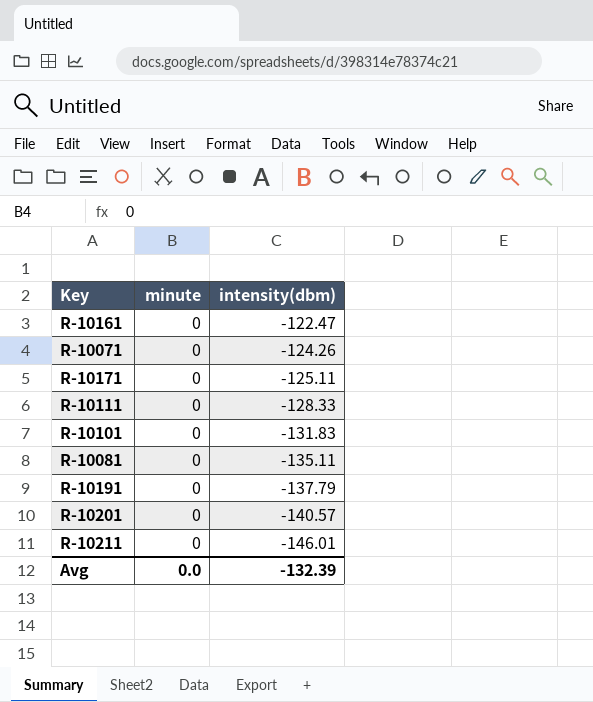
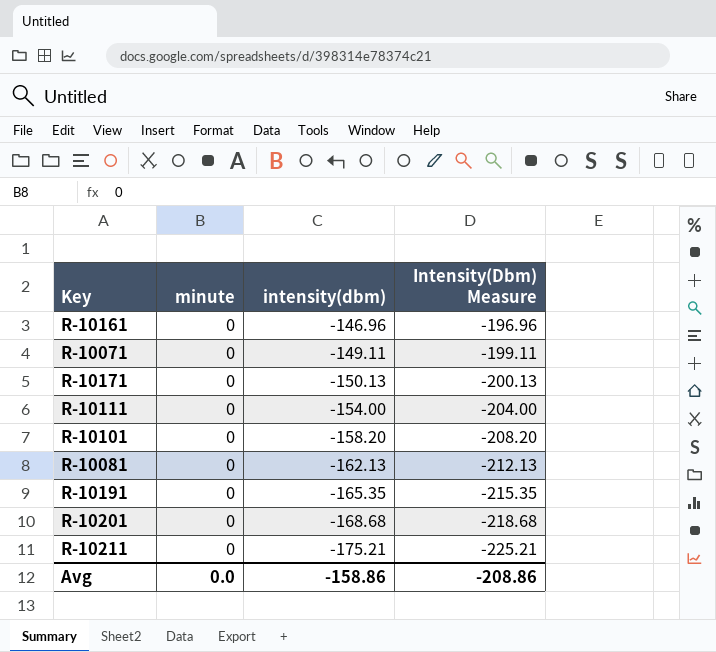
column Intensity(Dbm) Measure | formula: none -> [intensity(dbm)] - 50
R-10161 | intensity(dbm): -122.47 -> -146.96
R-10071 | intensity(dbm): -124.26 -> -149.11
R-10171 | intensity(dbm): -125.11 -> -150.13
R-10111 | intensity(dbm): -128.33 -> -154.00
R-10101 | intensity(dbm): -131.83 -> -158.20
R-10081 | intensity(dbm): -135.11 -> -162.13
R-10191 | intensity(dbm): -137.79 -> -165.35
R-10201 | intensity(dbm): -140.57 -> -168.68
R-10211 | intensity(dbm): -146.01 -> -175.21
Avg | intensity(dbm): -132.39 -> -158.86

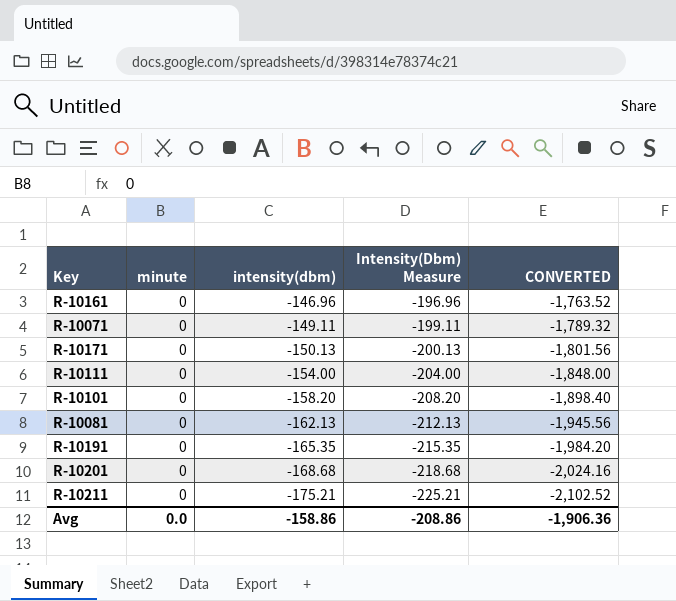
column CONVERTED | formula: none -> [intensity(dbm)] * 12

